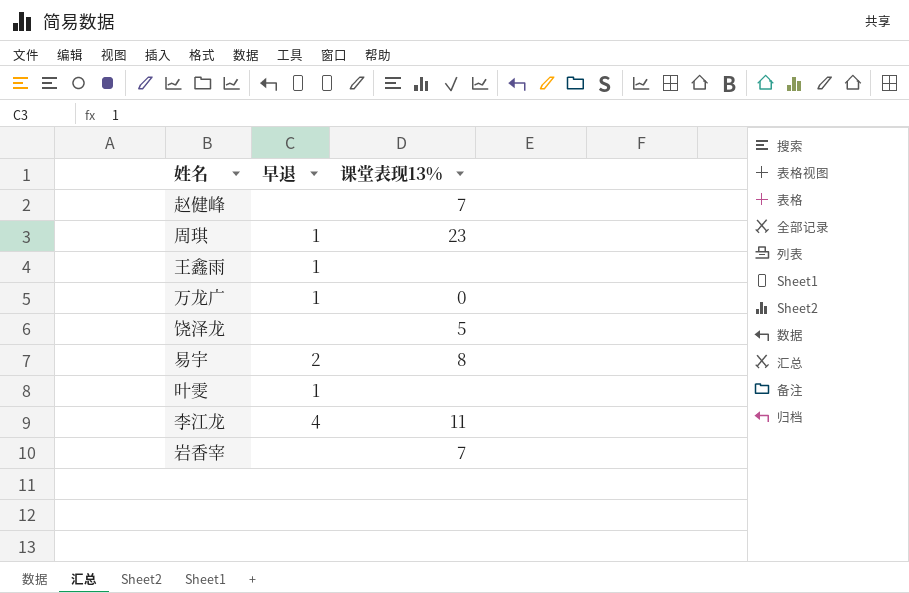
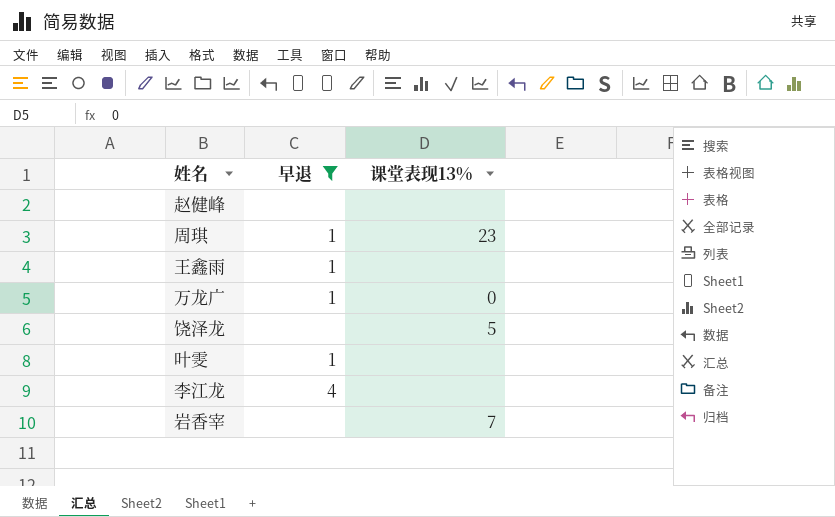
filter: none -> 早退 != 2
赵健峰 | 课堂表现13%: 7 -> none
李江龙 | 课堂表现13%: 11 -> none

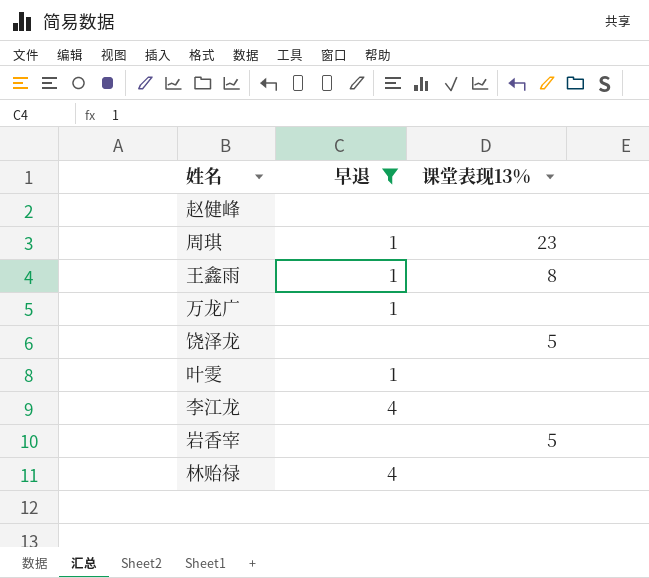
王鑫雨 | 课堂表现13%: none -> 8
万龙广 | 课堂表现13%: 0 -> none
岩香宰 | 课堂表现13%: 7 -> 5
row 林贻禄: none -> 4 | none

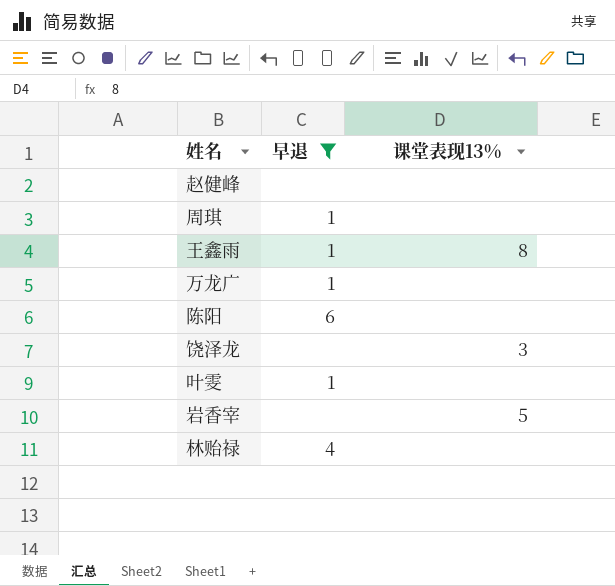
row 李江龙: 4 | none -> none
周琪 | 课堂表现13%: 23 -> none
row 陈阳: none -> 6 | none
饶泽龙 | 课堂表现13%: 5 -> 3

